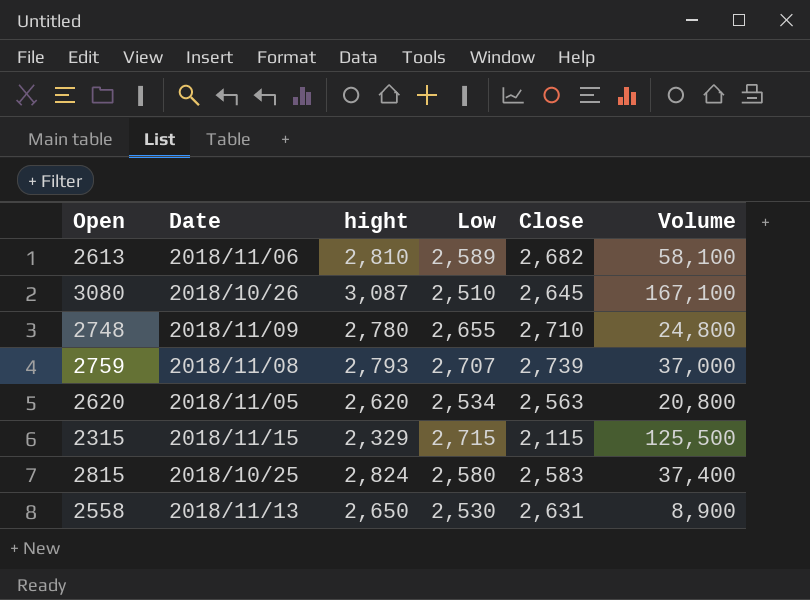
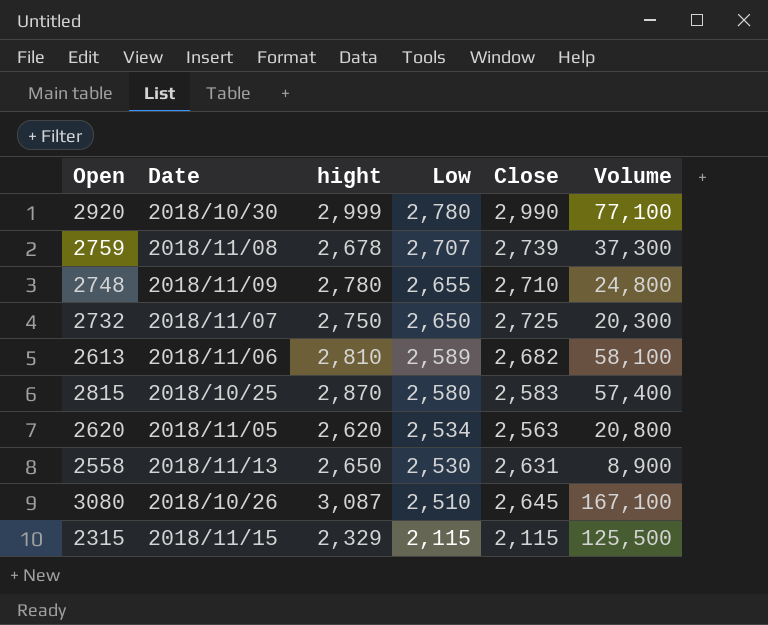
row order: none -> Low descending
row 2920: none -> 2018/10/30 | 2,999 | 2,780 | 2,990 | 77,100
2759 | hight: 2,793 -> 2,678
2759 | Volume: 37,000 -> 37,300
row 2732: none -> 2018/11/07 | 2,750 | 2,650 | 2,725 | 20,300
2815 | hight: 2,824 -> 2,870
2815 | Volume: 37,400 -> 57,400
2315 | Low: 2,715 -> 2,115

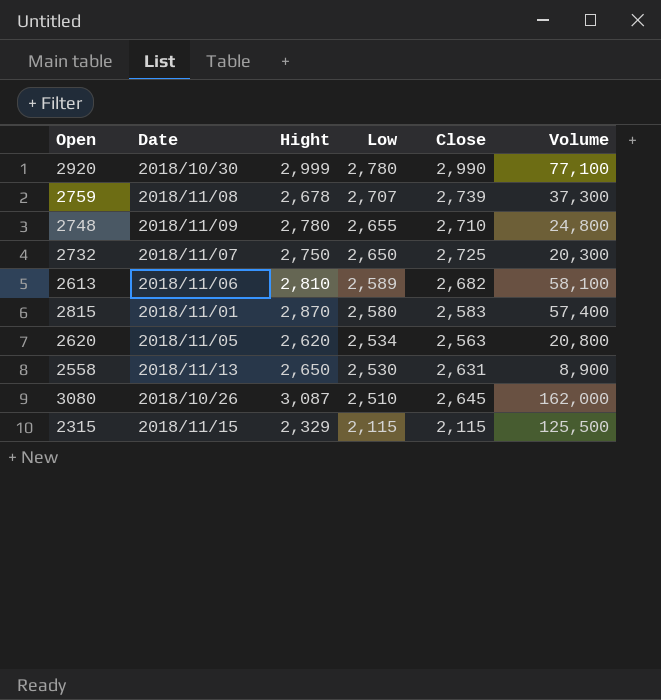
column name: hight -> Hight
2815 | Date: 2018/10/25 -> 2018/11/01
3080 | Volume: 167,100 -> 162,000

